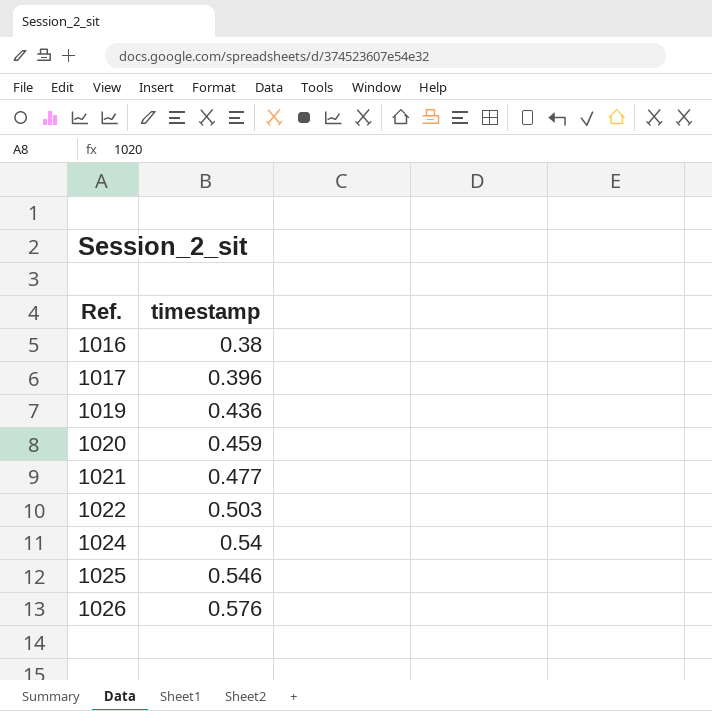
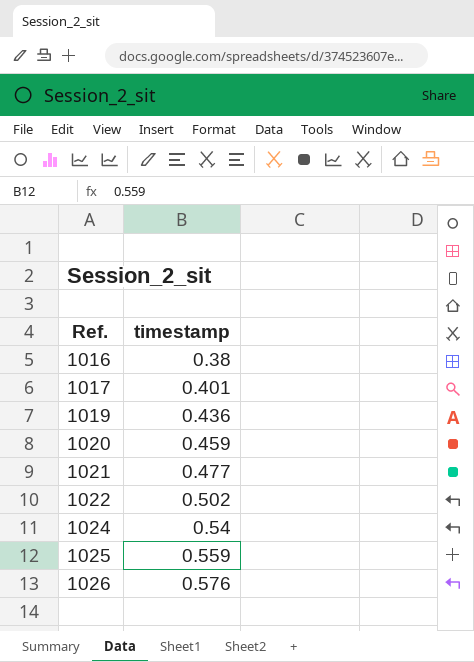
1017 | timestamp: 0.396 -> 0.401
1022 | timestamp: 0.503 -> 0.502
1025 | timestamp: 0.546 -> 0.559

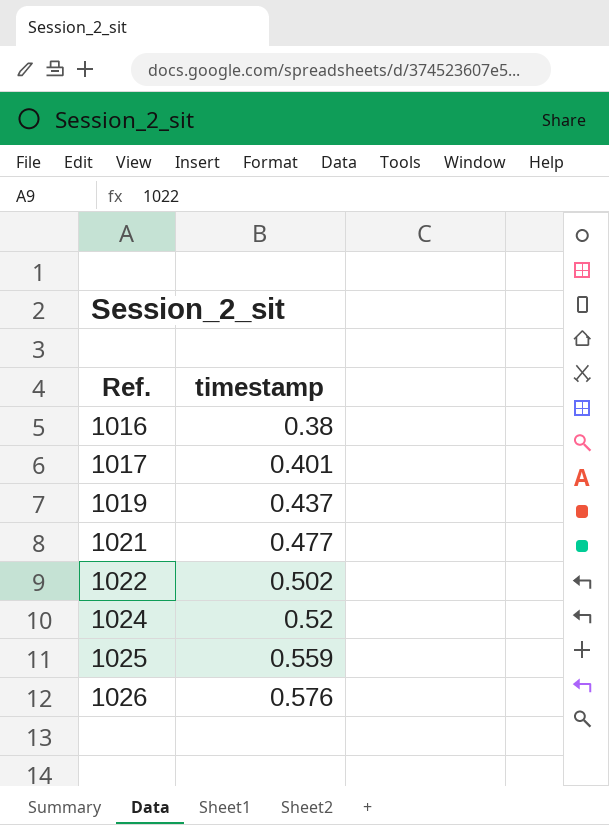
row 1020: 0.459 -> none
1019 | timestamp: 0.436 -> 0.437
1024 | timestamp: 0.54 -> 0.52

